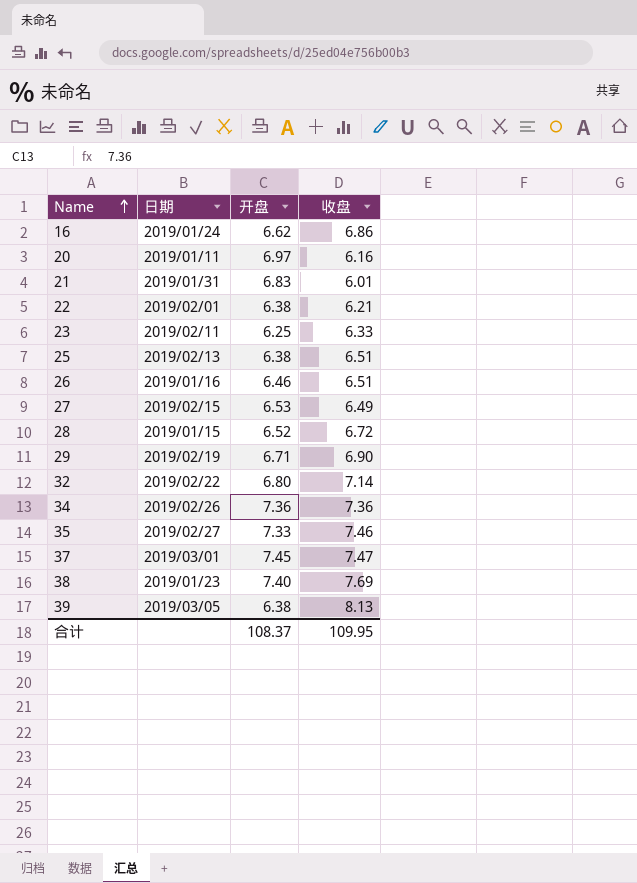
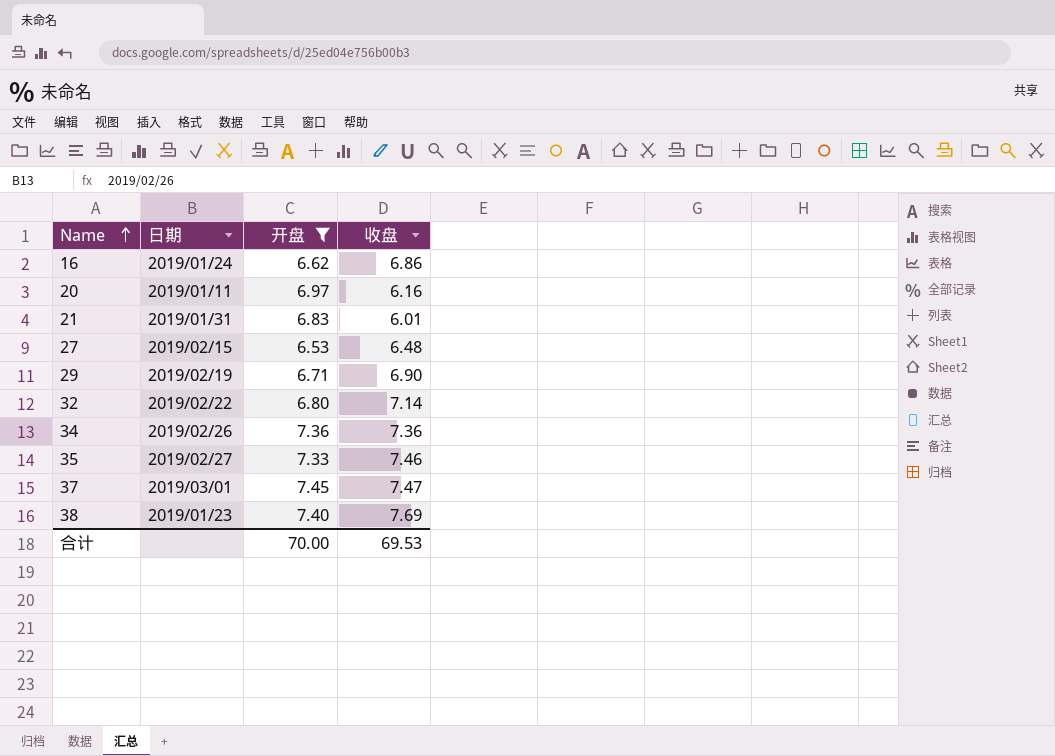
filter: none -> 开盘 >= 6.53
27 | 收盘: 6.49 -> 6.48
合计 | 开盘: 108.37 -> 70.00
合计 | 收盘: 109.95 -> 69.53

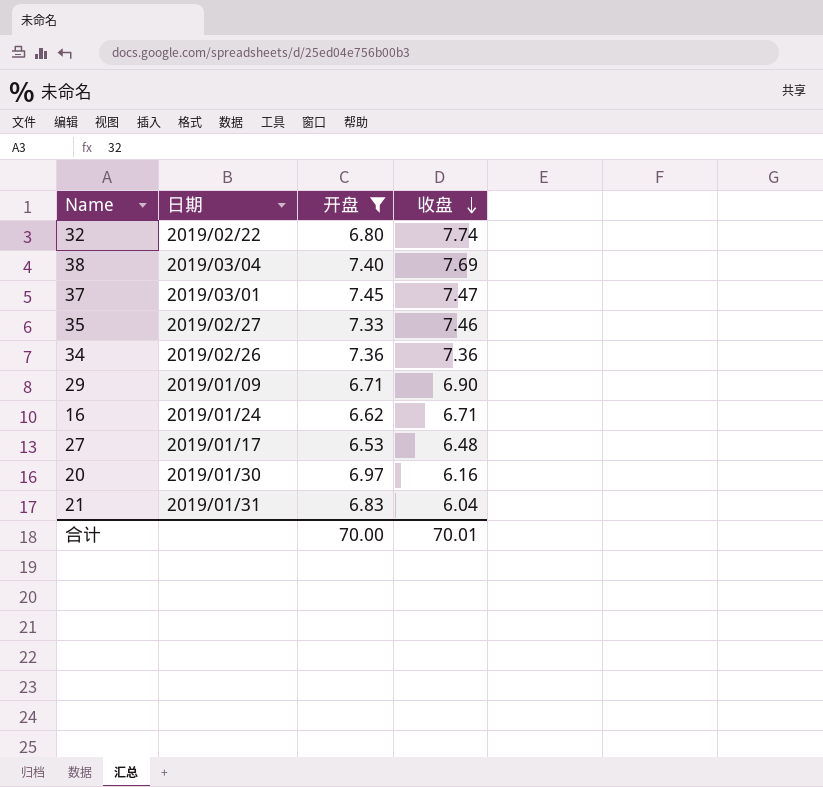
row order: Name ascending -> 收盘 descending
32 | 收盘: 7.14 -> 7.74
38 | 日期: 2019/01/23 -> 2019/03/04
29 | 日期: 2019/02/19 -> 2019/01/09
16 | 收盘: 6.86 -> 6.71
27 | 日期: 2019/02/15 -> 2019/01/17
20 | 日期: 2019/01/11 -> 2019/01/30
21 | 收盘: 6.01 -> 6.04
合计 | 收盘: 69.53 -> 70.01

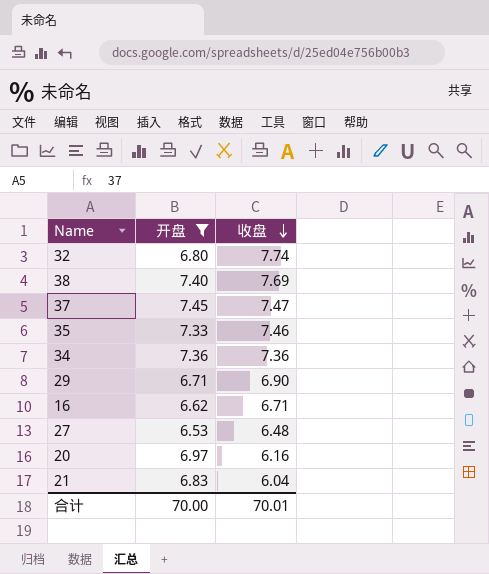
column 日期 | position: 2 -> none

